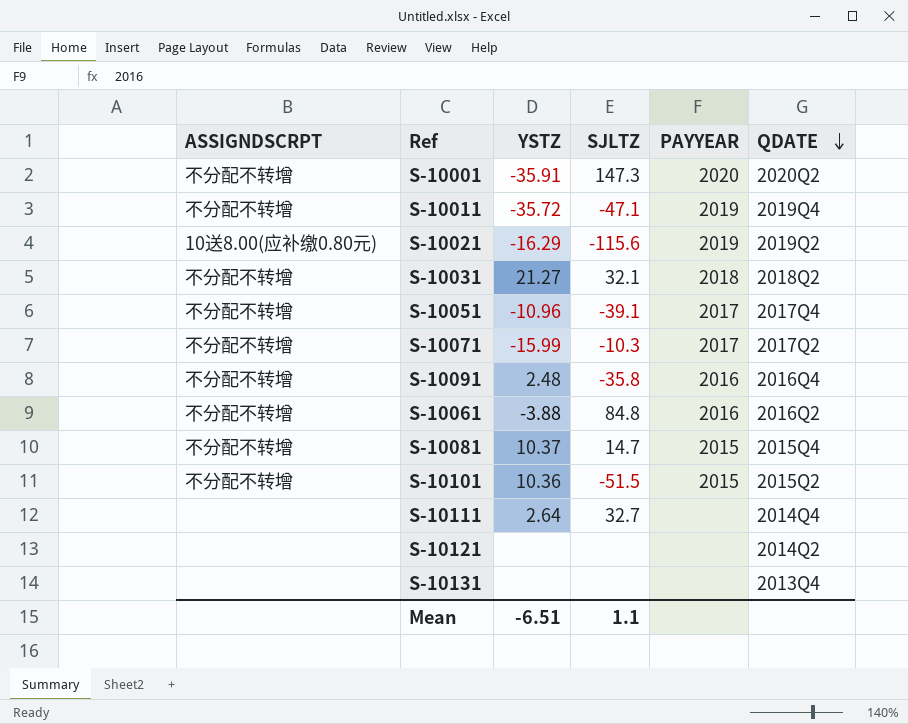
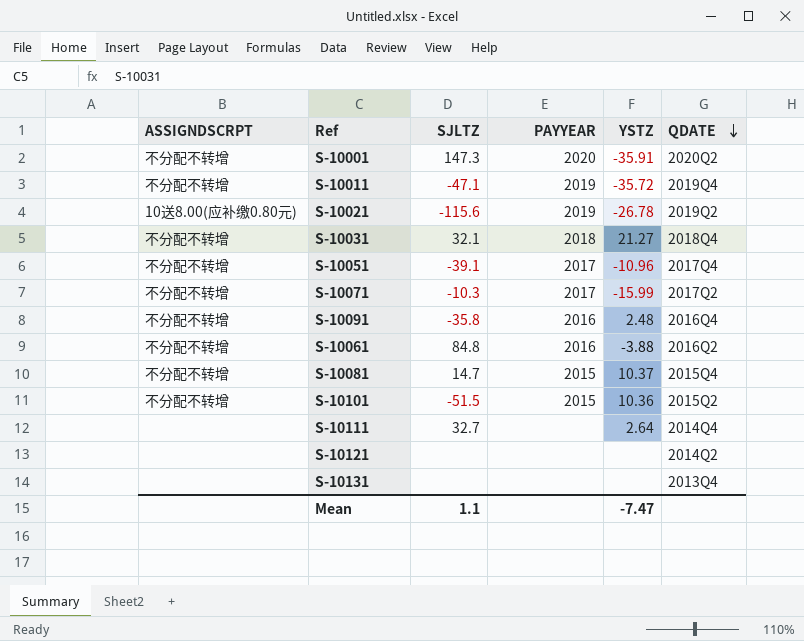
column YSTZ | position: 3 -> 5
S-10021 | YSTZ: -16.29 -> -26.78
S-10031 | QDATE: 2018Q2 -> 2018Q4
Mean | YSTZ: -6.51 -> -7.47

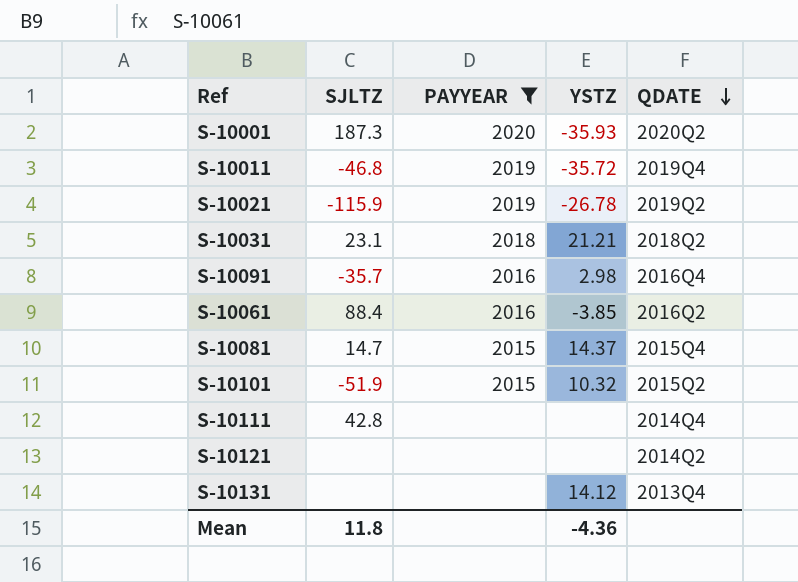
filter: none -> PAYYEAR != 2017
column ASSIGNDSCRPT | position: 1 -> none
S-10001 | SJLTZ: 147.3 -> 187.3
S-10001 | YSTZ: -35.91 -> -35.93
S-10011 | SJLTZ: -47.1 -> -46.8
S-10021 | SJLTZ: -115.6 -> -115.9
S-10031 | SJLTZ: 32.1 -> 23.1
S-10031 | YSTZ: 21.27 -> 21.21
S-10031 | QDATE: 2018Q4 -> 2018Q2
S-10091 | SJLTZ: -35.8 -> -35.7
S-10091 | YSTZ: 2.48 -> 2.98
S-10061 | SJLTZ: 84.8 -> 88.4
S-10061 | YSTZ: -3.88 -> -3.85
S-10081 | YSTZ: 10.37 -> 14.37
S-10101 | SJLTZ: -51.5 -> -51.9
S-10101 | YSTZ: 10.36 -> 10.32
S-10111 | SJLTZ: 32.7 -> 42.8
S-10111 | YSTZ: 2.64 -> none
S-10131 | YSTZ: none -> 14.12
Mean | SJLTZ: 1.1 -> 11.8
Mean | YSTZ: -7.47 -> -4.36

